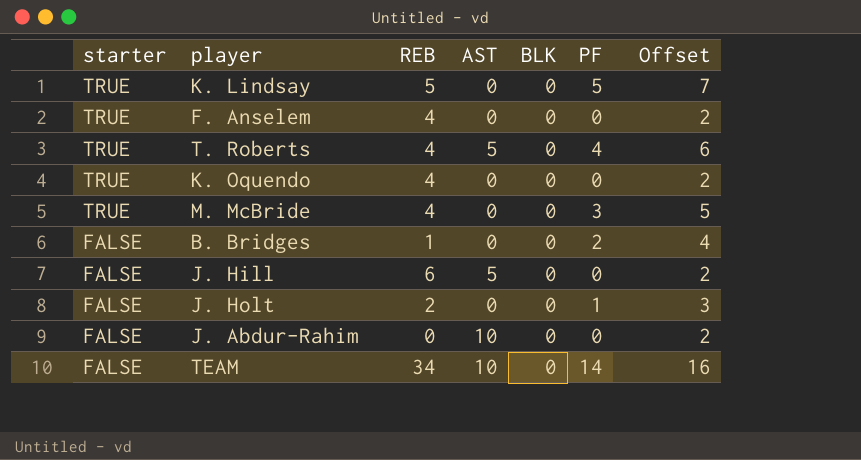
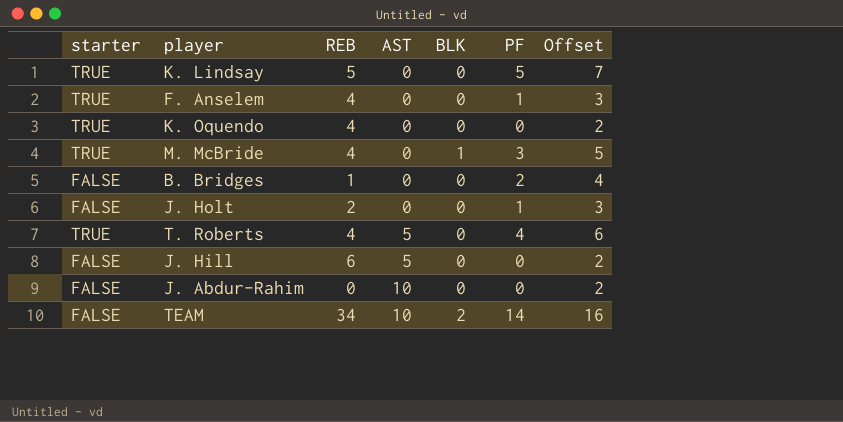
row order: starter descending -> AST ascending
F. Anselem | PF: 0 -> 1
F. Anselem | Offset: 2 -> 3
M. McBride | BLK: 0 -> 1
TEAM | BLK: 0 -> 2

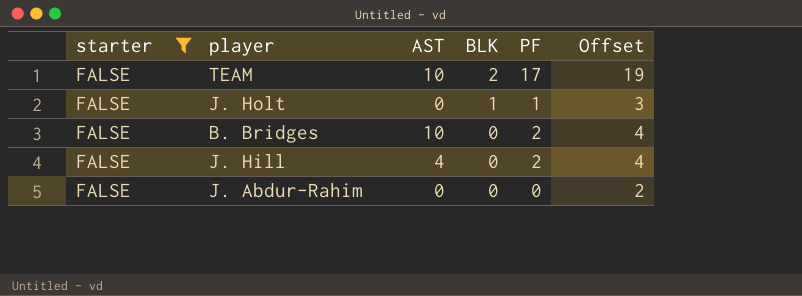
filter: none -> starter = FALSE
row order: AST ascending -> BLK descending
column REB | position: 3 -> none
TEAM | PF: 14 -> 17
TEAM | Offset: 16 -> 19
J. Holt | BLK: 0 -> 1
B. Bridges | AST: 0 -> 10
J. Hill | AST: 5 -> 4
J. Hill | PF: 0 -> 2
J. Hill | Offset: 2 -> 4
J. Abdur-Rahim | AST: 10 -> 0

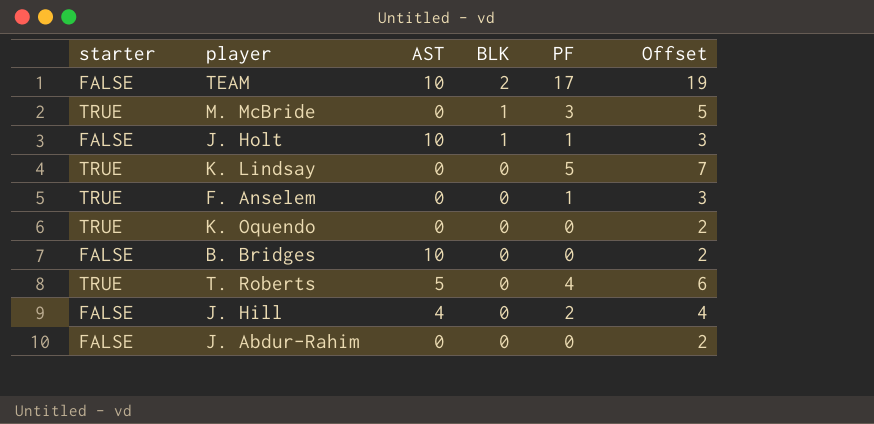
filter: starter = FALSE -> none
J. Holt | AST: 0 -> 10
B. Bridges | PF: 2 -> 0
B. Bridges | Offset: 4 -> 2

